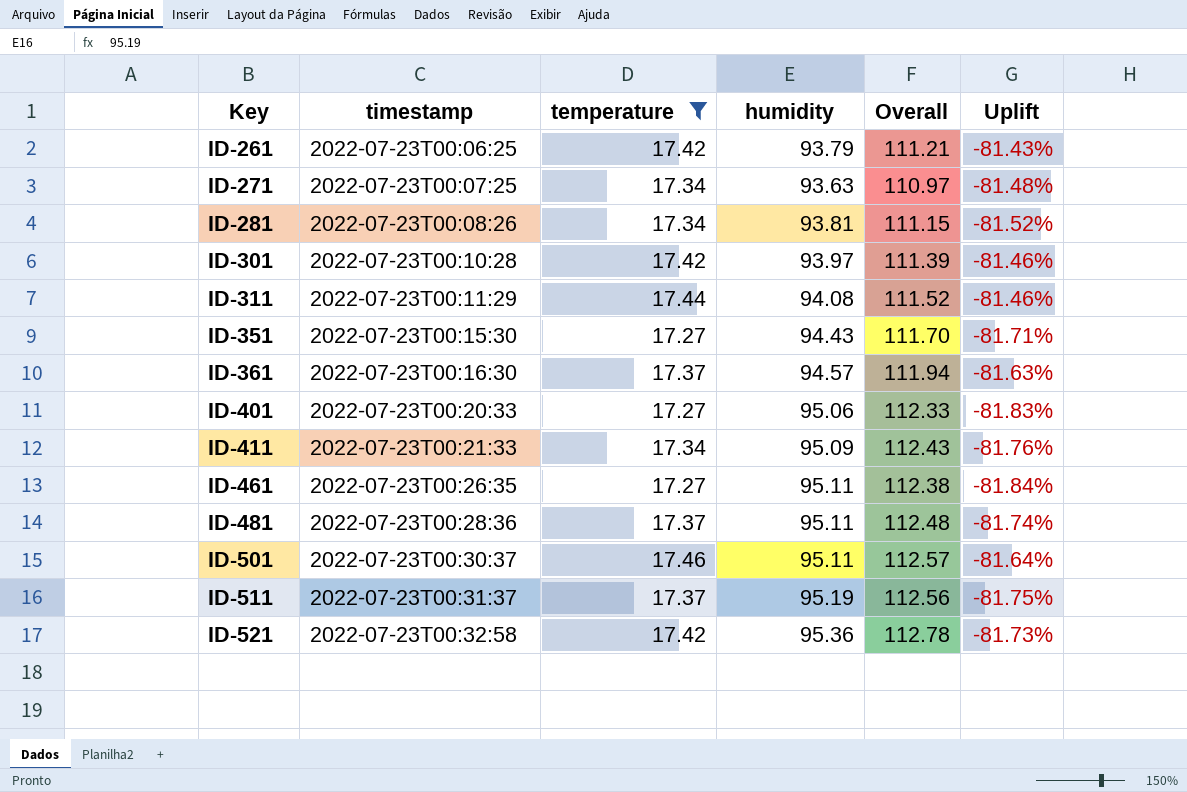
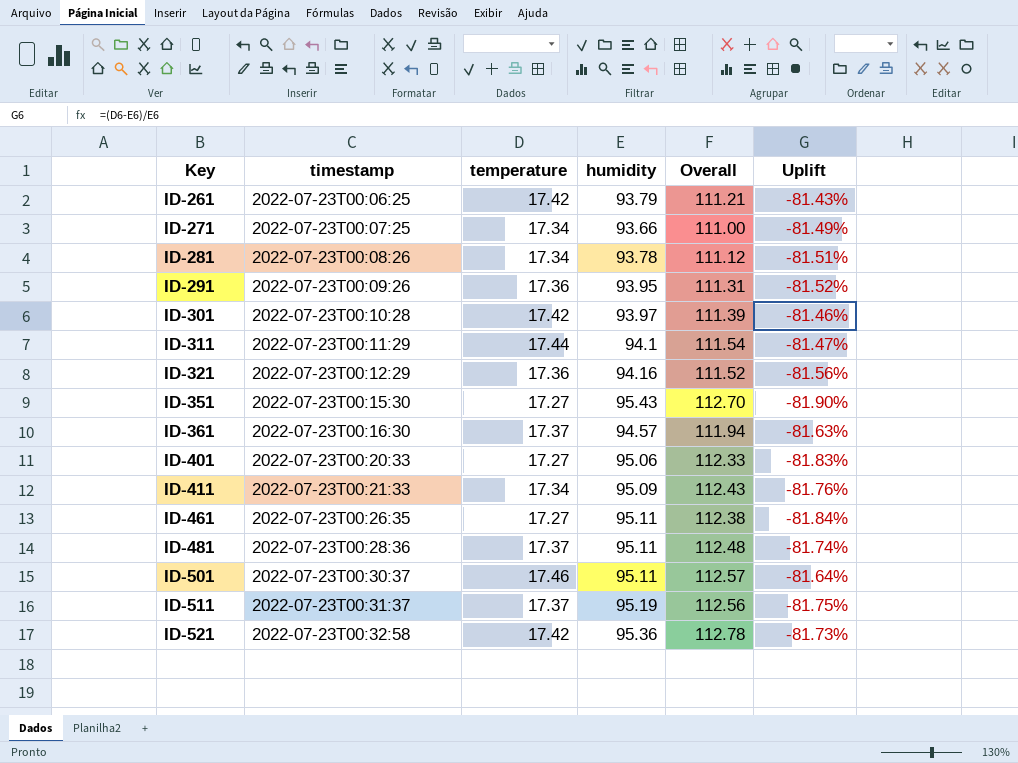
filter: temperature != 17.36 -> none
ID-271 | humidity: 93.63 -> 93.66
ID-271 | Overall: 110.97 -> 111.00
ID-271 | Uplift: -81.48% -> -81.49%
ID-281 | humidity: 93.81 -> 93.78
ID-281 | Overall: 111.15 -> 111.12
ID-281 | Uplift: -81.52% -> -81.51%
ID-311 | humidity: 94.08 -> 94.1
ID-311 | Overall: 111.52 -> 111.54
ID-311 | Uplift: -81.46% -> -81.47%
ID-351 | humidity: 94.43 -> 95.43
ID-351 | Overall: 111.70 -> 112.70
ID-351 | Uplift: -81.71% -> -81.90%

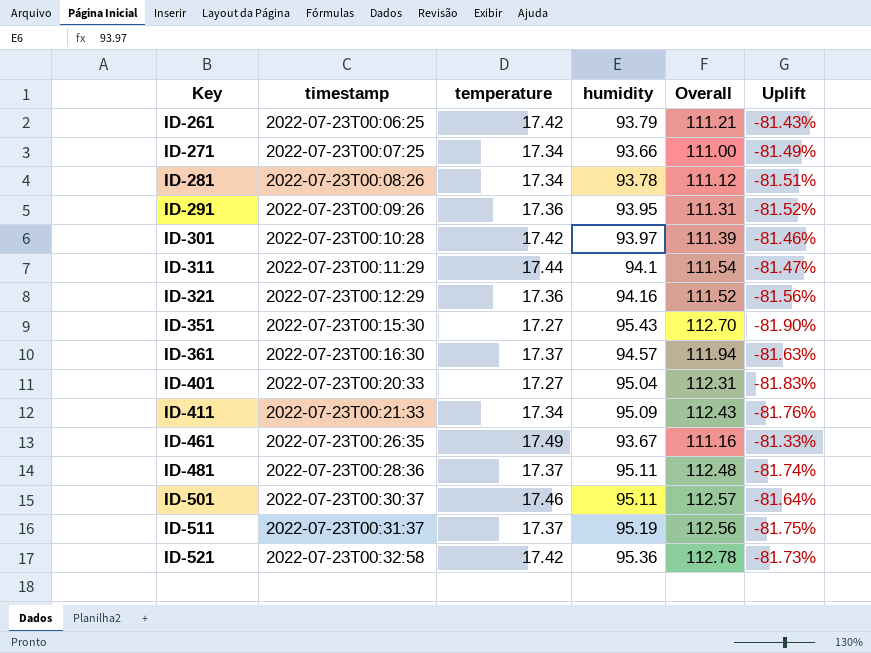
ID-401 | humidity: 95.06 -> 95.04
ID-401 | Overall: 112.33 -> 112.31
ID-461 | temperature: 17.27 -> 17.49
ID-461 | humidity: 95.11 -> 93.67
ID-461 | Overall: 112.38 -> 111.16
ID-461 | Uplift: -81.84% -> -81.33%

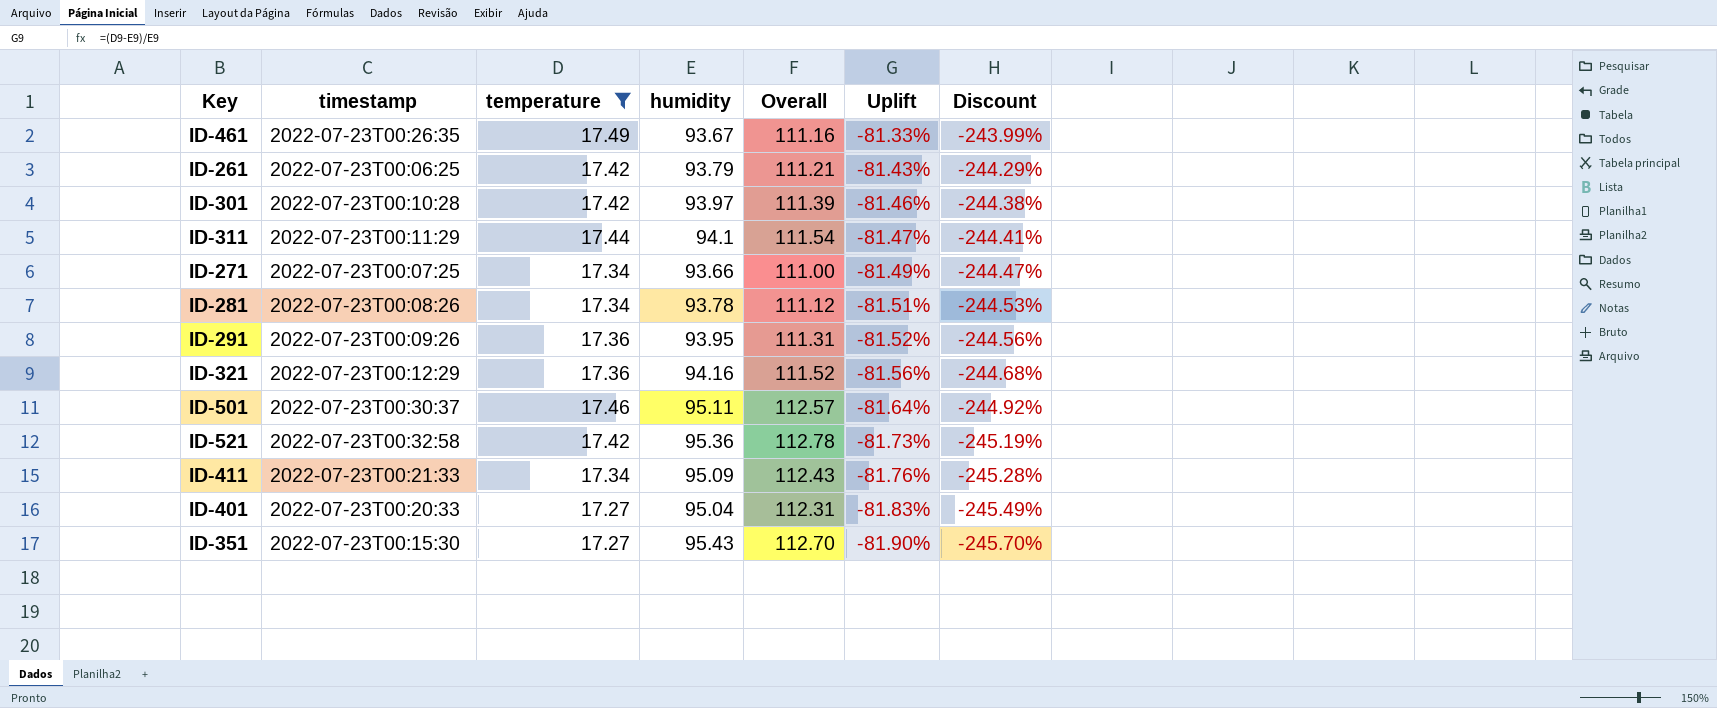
filter: none -> temperature != 17.37
row order: Key ascending -> Uplift descending
column Discount | formula: none -> [Uplift] * 3

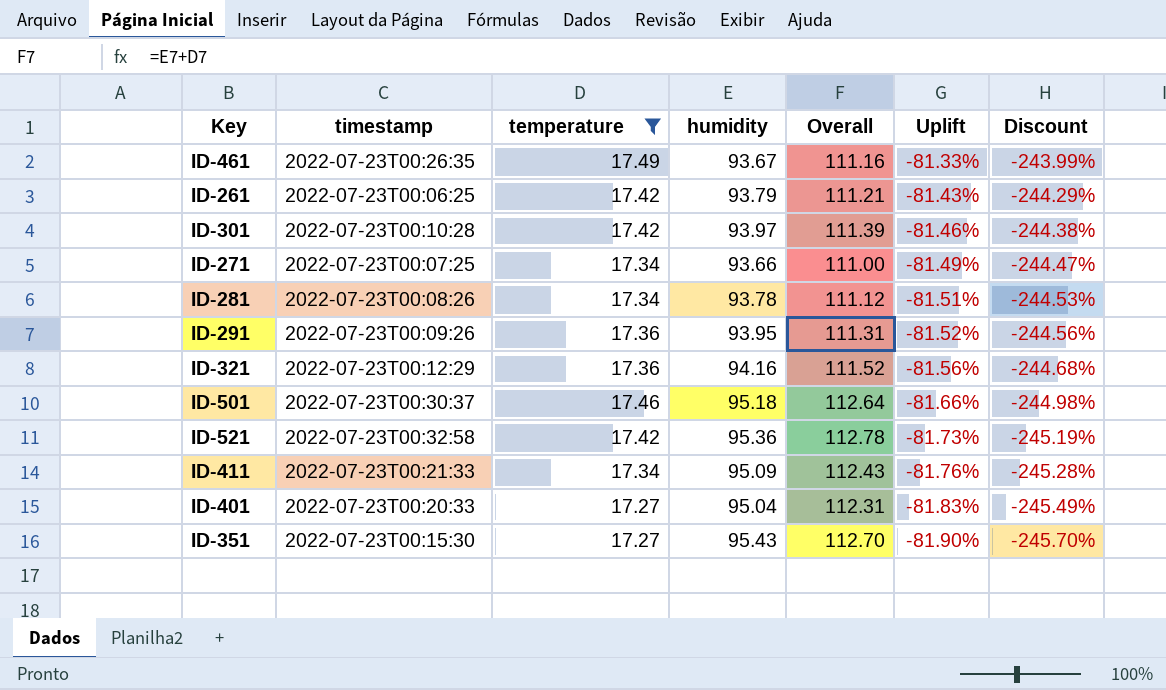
row ID-311: 2022-07-23T00:11:29 | 17.44 | 94.1 | 111.54 | -81.47% | -244.41% -> none
ID-501 | humidity: 95.11 -> 95.18
ID-501 | Overall: 112.57 -> 112.64
ID-501 | Uplift: -81.64% -> -81.66%
ID-501 | Discount: -244.92% -> -244.98%

